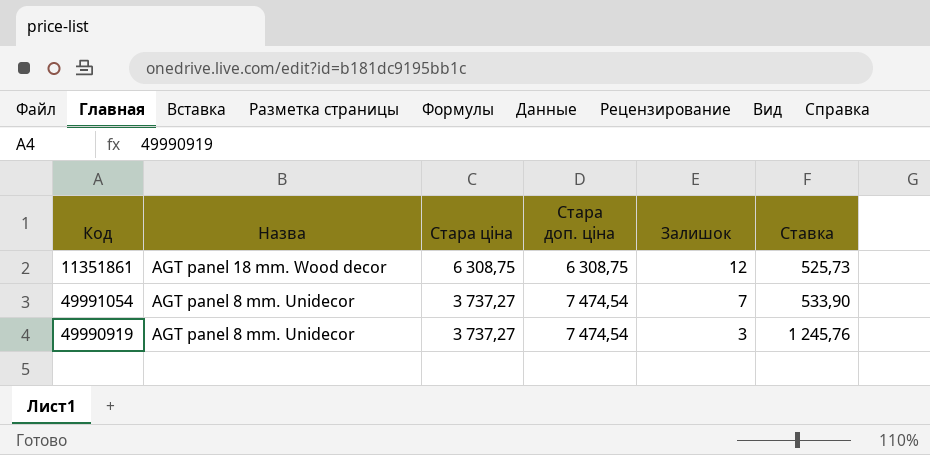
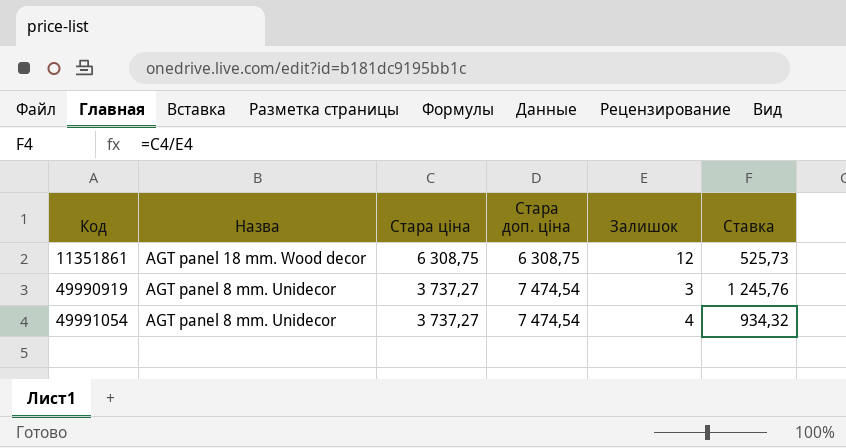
row order: Назва descending -> Код ascending
49991054 | Залишок: 7 -> 4
49991054 | Ставка: 533,90 -> 934,32

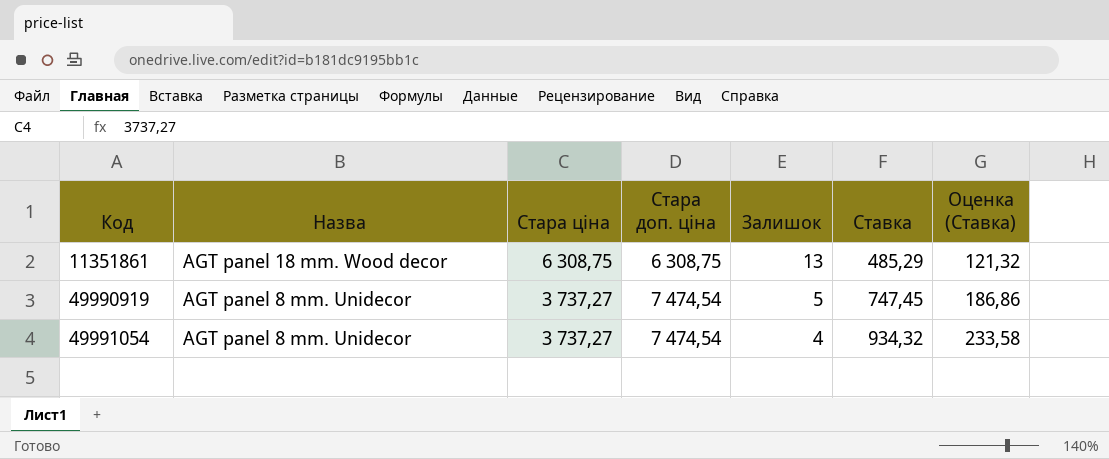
column Оценка (Ставка) | formula: none -> [Ставка] * 0,25
11351861 | Залишок: 12 -> 13
11351861 | Ставка: 525,73 -> 485,29
49990919 | Залишок: 3 -> 5
49990919 | Ставка: 1 245,76 -> 747,45

